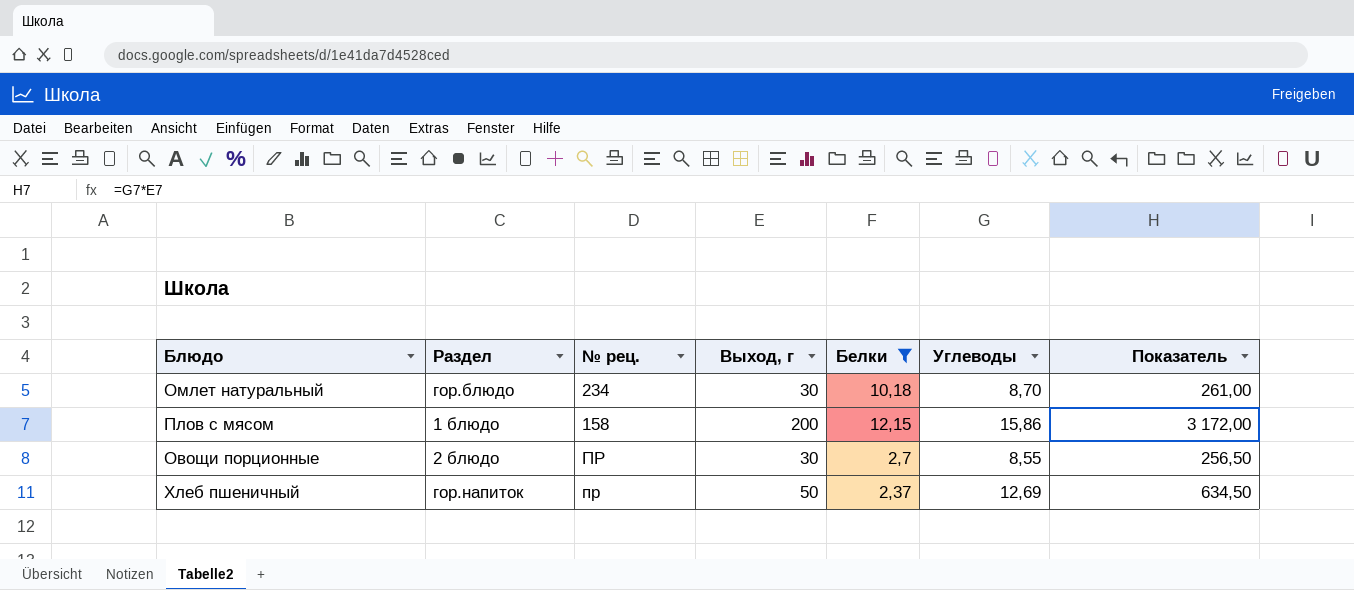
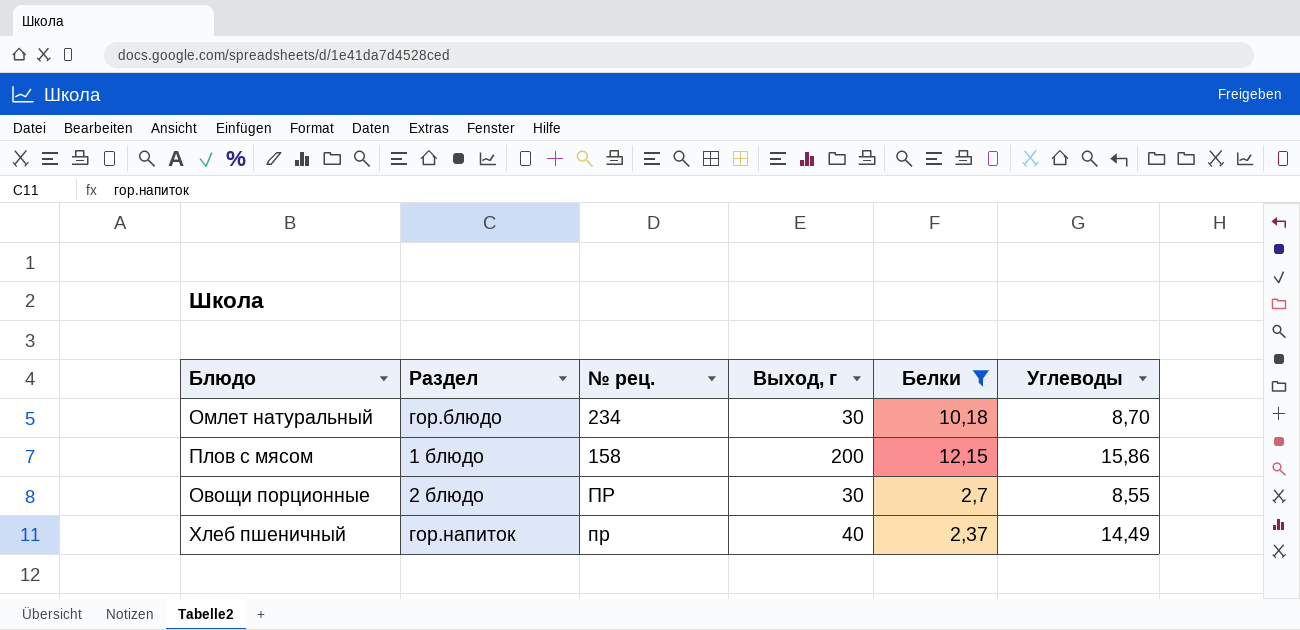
column Показатель | formula: [Выход, г] * [Углеводы] -> none
Хлеб пшеничный | Выход, г: 50 -> 40
Хлеб пшеничный | Углеводы: 12,69 -> 14,49

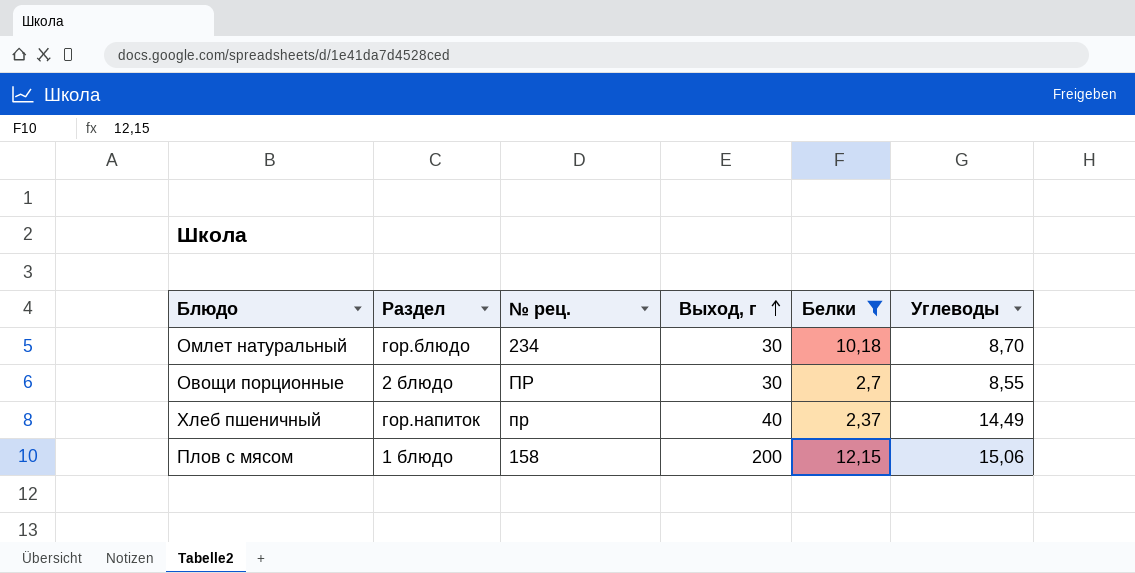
row order: none -> Выход, г ascending
Плов с мясом | Углеводы: 15,86 -> 15,06

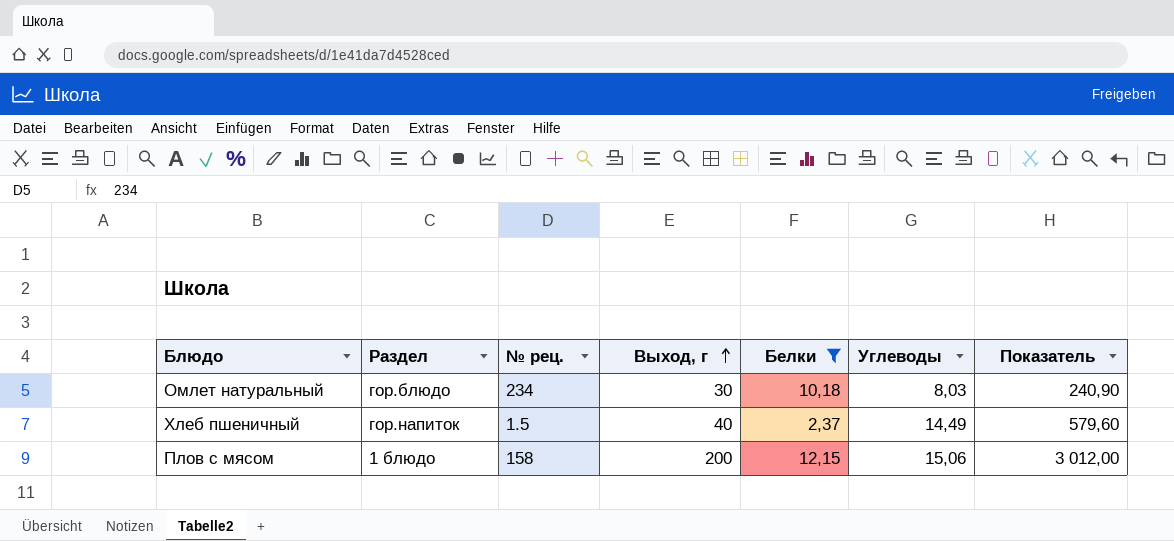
column Показатель | formula: none -> [Выход, г] * [Углеводы]
row Овощи порционные: 2 блюдо | ПР | 30 | 2,7 | 8,55 -> none
Омлет натуральный | Углеводы: 8,70 -> 8,03
Хлеб пшеничный | № рец.: пр -> 1.5

